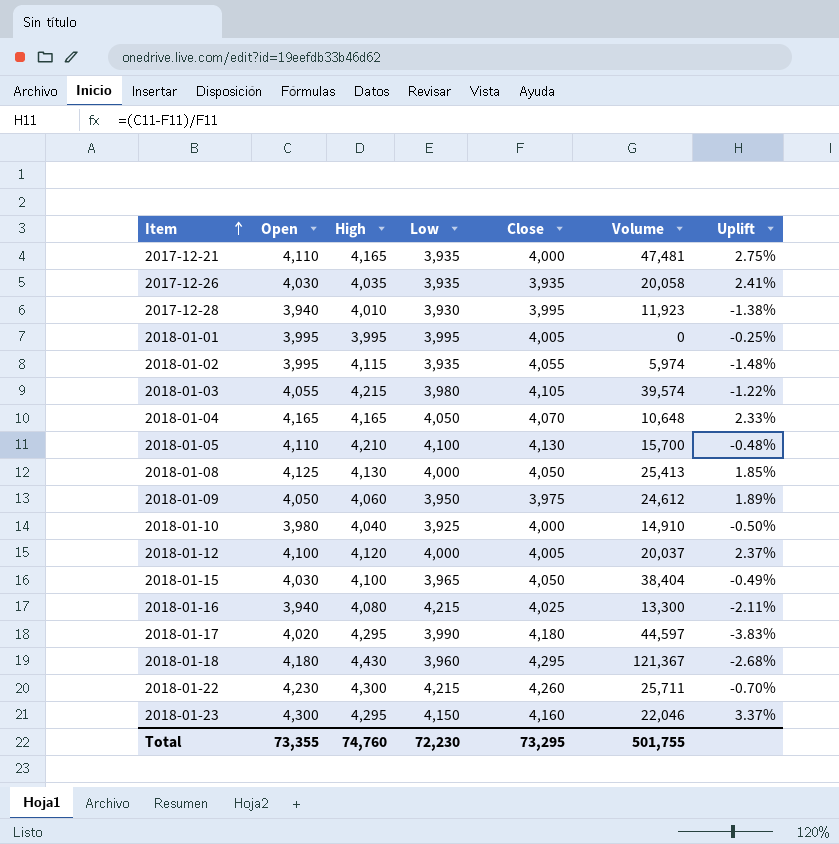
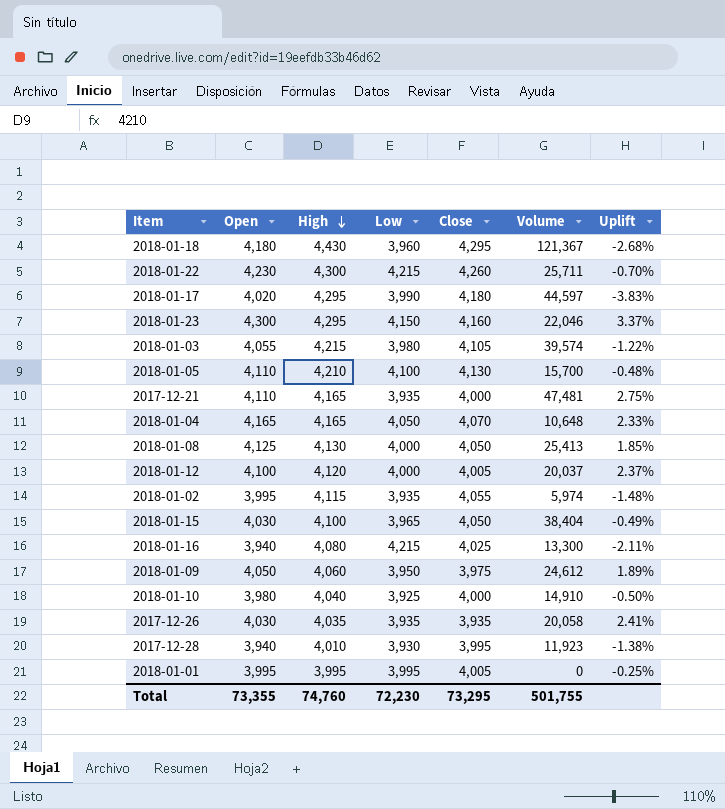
row order: Item ascending -> High descending

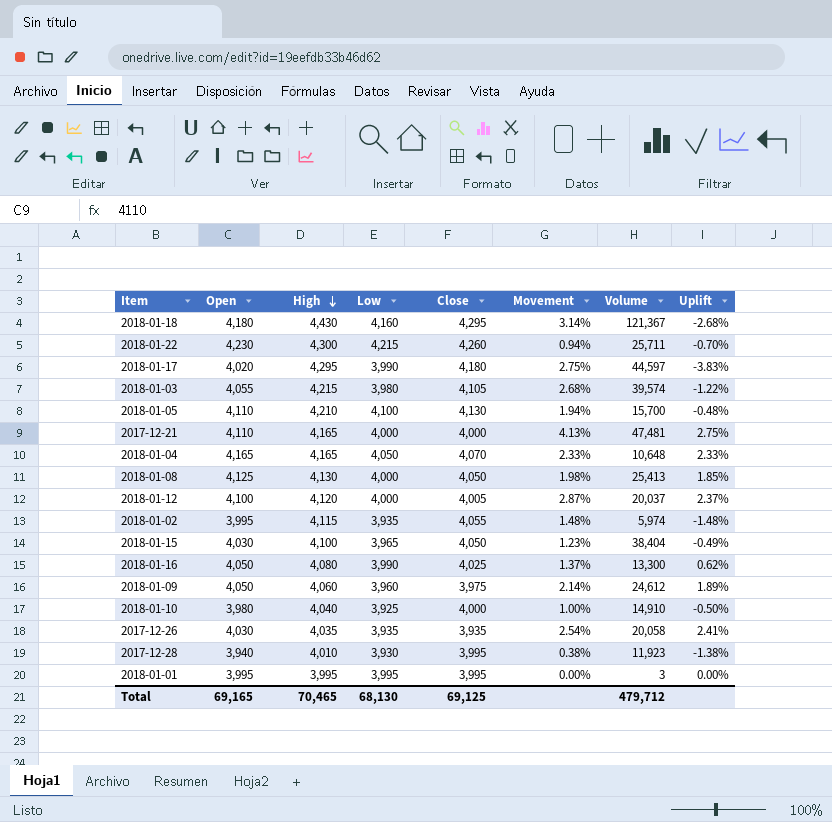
column Movement | formula: none -> ([High] - [Close]) / [Close]
row 2018-01-23: 4,300 | 4,295 | 4,150 | 4,160 | 22,046 | 3.37% -> none
2018-01-18 | Low: 3,960 -> 4,160
2017-12-21 | Low: 3,935 -> 4,000
2018-01-16 | Open: 3,940 -> 4,050
2018-01-16 | Low: 4,215 -> 3,990
2018-01-16 | Uplift: -2.11% -> 0.62%
2018-01-09 | Low: 3,950 -> 3,960
2018-01-01 | Close: 4,005 -> 3,995
2018-01-01 | Volume: 0 -> 3
2018-01-01 | Uplift: -0.25% -> 0.00%
Total | Open: 73,355 -> 69,165
Total | High: 74,760 -> 70,465
Total | Low: 72,230 -> 68,130
Total | Close: 73,295 -> 69,125
Total | Volume: 501,755 -> 479,712

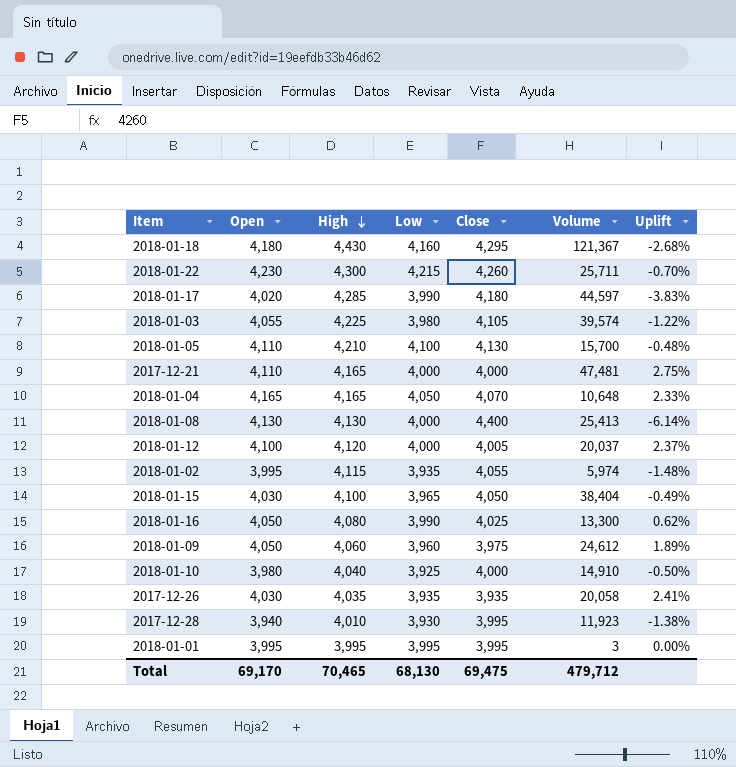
column Movement | formula: ([High] - [Close]) / [Close] -> none
2018-01-17 | High: 4,295 -> 4,285
2018-01-03 | High: 4,215 -> 4,225
2018-01-08 | Open: 4,125 -> 4,130
2018-01-08 | Close: 4,050 -> 4,400
2018-01-08 | Uplift: 1.85% -> -6.14%
Total | Open: 69,165 -> 69,170
Total | Close: 69,125 -> 69,475

